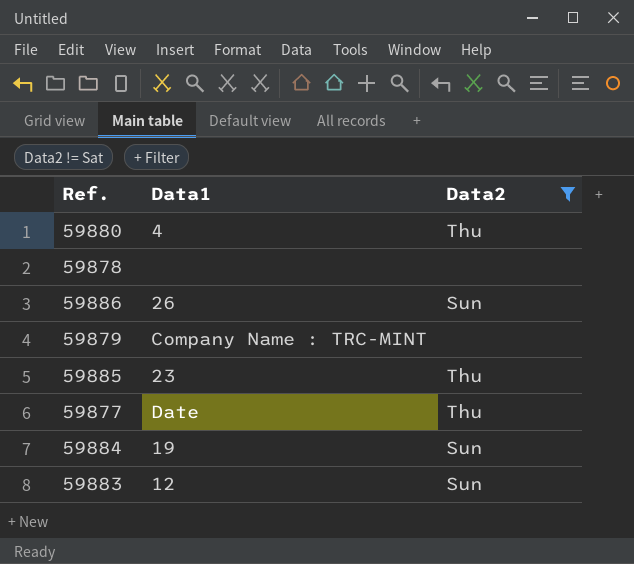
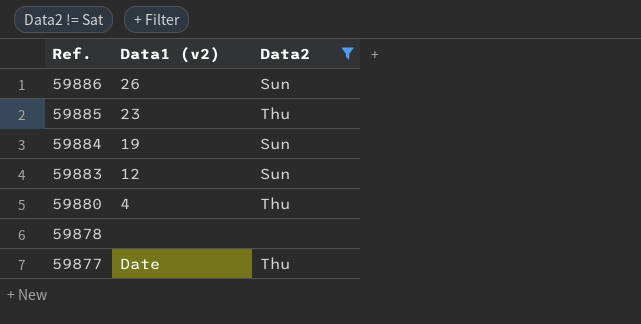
row order: none -> Ref. descending
column name: Data1 -> Data1 (v2)
row 59879: Company Name : TRC-MINT | none -> none

